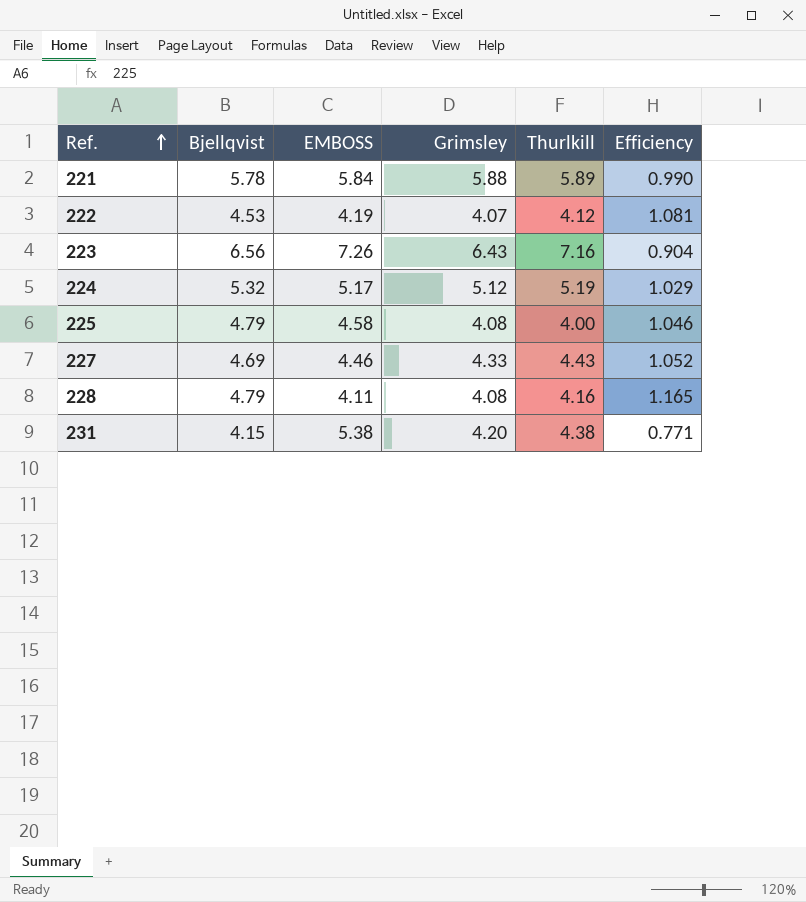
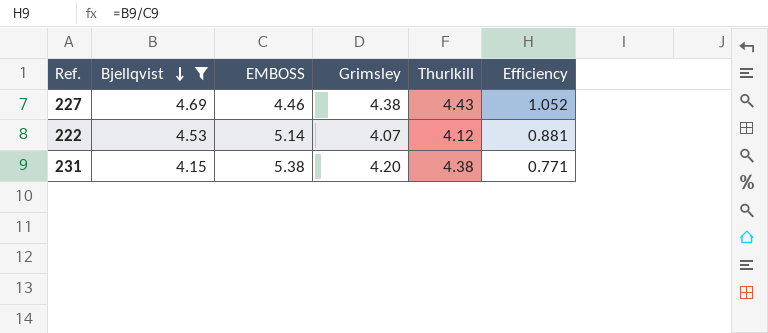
filter: none -> Bjellqvist <= 4.69
row order: Ref. ascending -> Bjellqvist descending
227 | Grimsley: 4.33 -> 4.38
222 | EMBOSS: 4.19 -> 5.14
222 | Efficiency: 1.081 -> 0.881

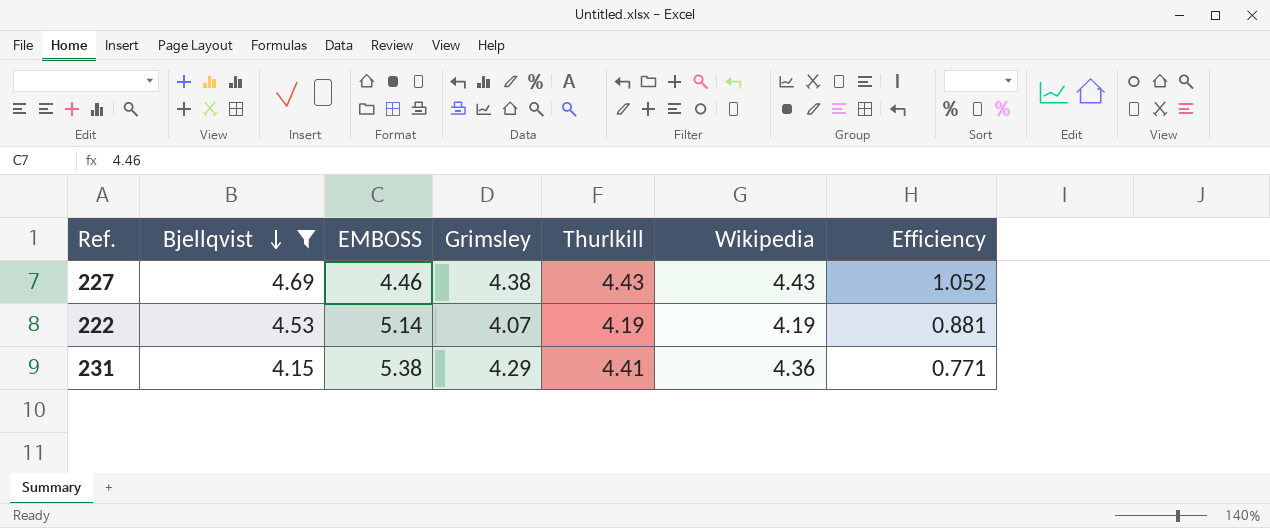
column Wikipedia | position: none -> 6
222 | Thurlkill: 4.12 -> 4.19
231 | Grimsley: 4.20 -> 4.29
231 | Thurlkill: 4.38 -> 4.41

